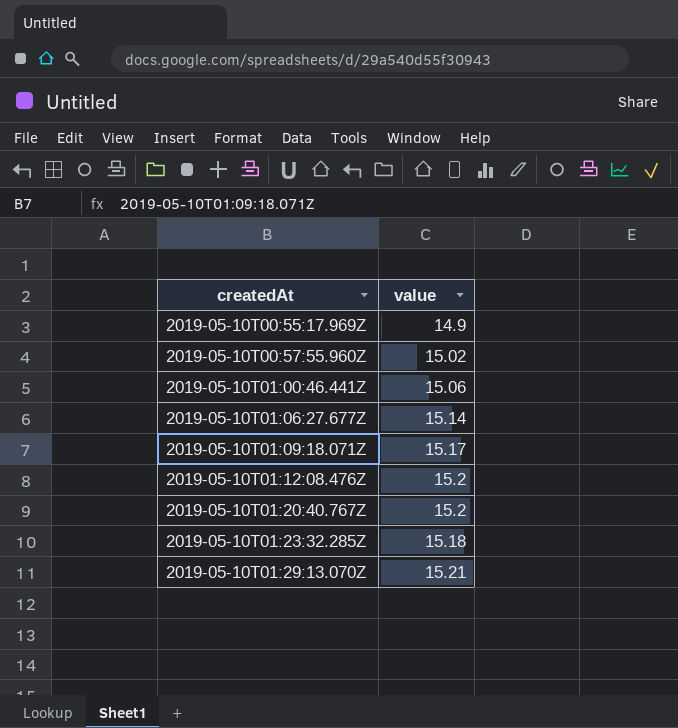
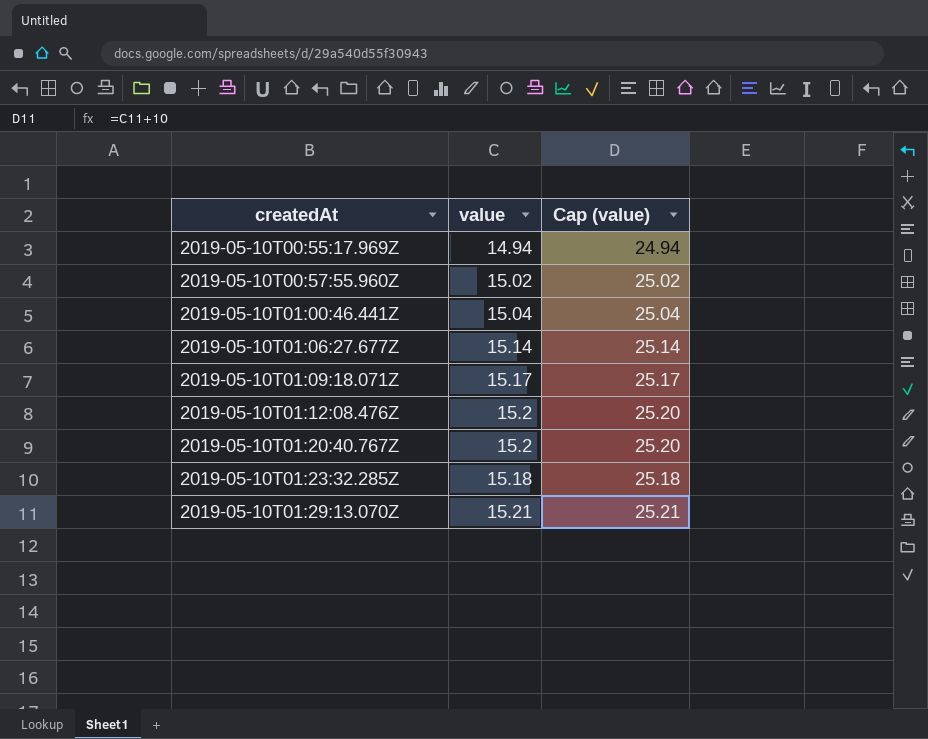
column Cap (value) | formula: none -> [value] + 10
2019-05-10T00:55:17.969Z | value: 14.9 -> 14.94
2019-05-10T01:00:46.441Z | value: 15.06 -> 15.04

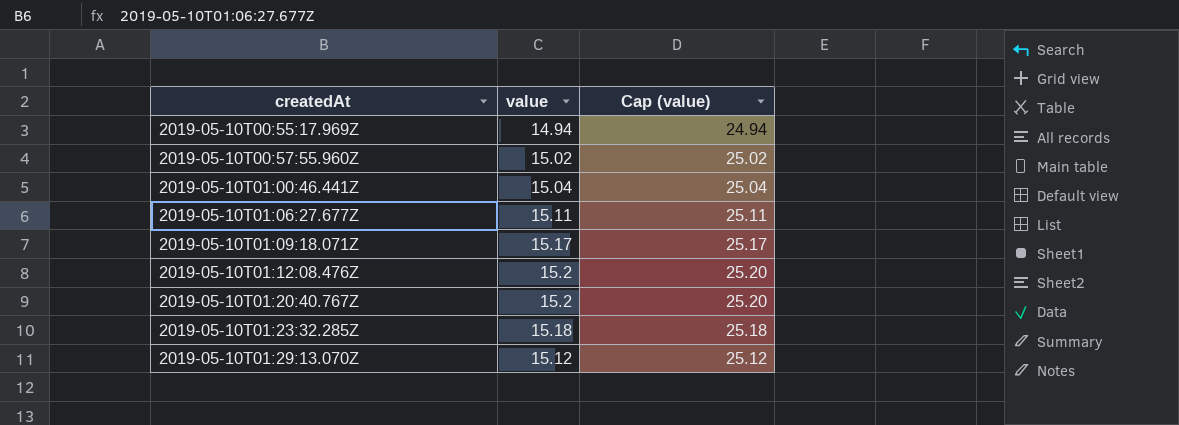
2019-05-10T01:06:27.677Z | value: 15.14 -> 15.11
2019-05-10T01:06:27.677Z | Cap (value): 25.14 -> 25.11
2019-05-10T01:29:13.070Z | value: 15.21 -> 15.12
2019-05-10T01:29:13.070Z | Cap (value): 25.21 -> 25.12

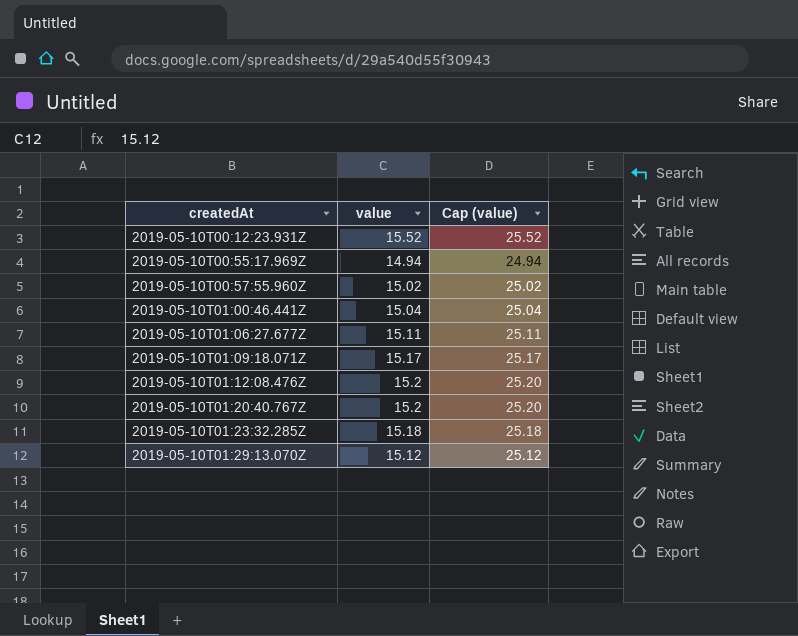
row 2019-05-10T00:12:23.931Z: none -> 15.52 | 25.52

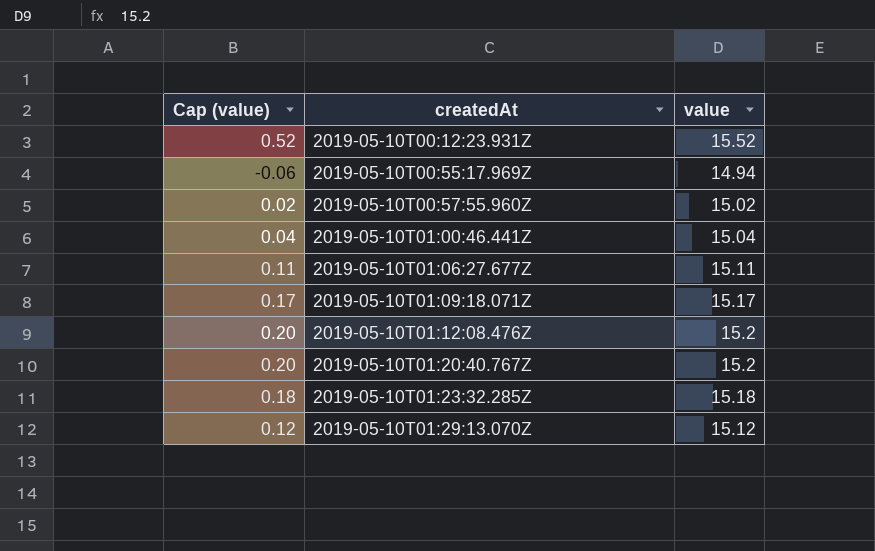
column Cap (value) | formula: [value] + 10 -> [value] - 15
column Cap (value) | position: 3 -> 1

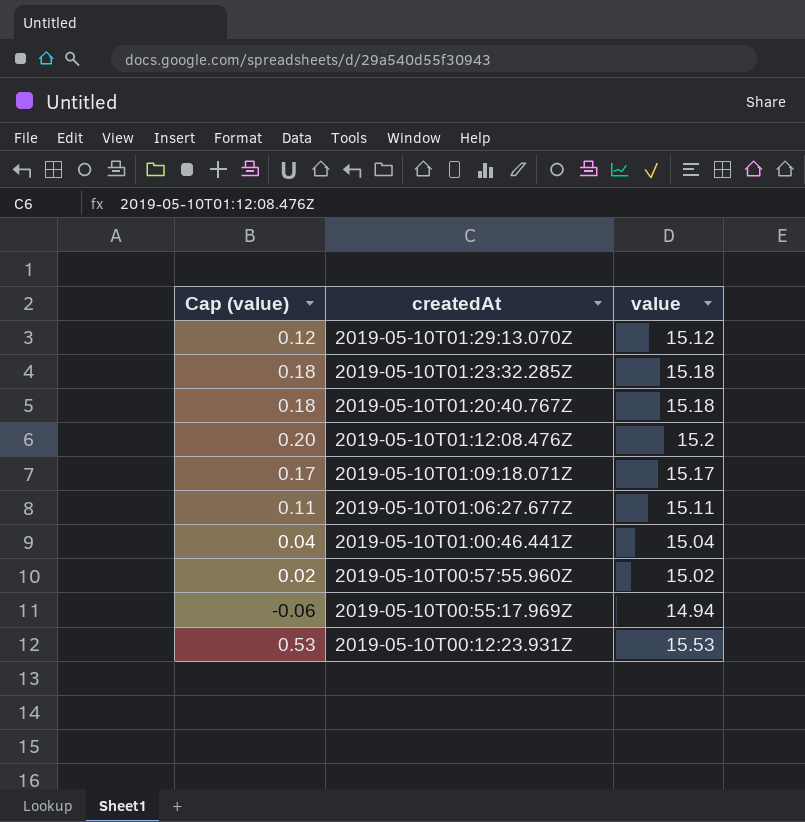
row order: createdAt ascending -> createdAt descending
2019-05-10T01:20:40.767Z | Cap (value): 0.20 -> 0.18
2019-05-10T01:20:40.767Z | value: 15.2 -> 15.18
2019-05-10T00:12:23.931Z | Cap (value): 0.52 -> 0.53
2019-05-10T00:12:23.931Z | value: 15.52 -> 15.53

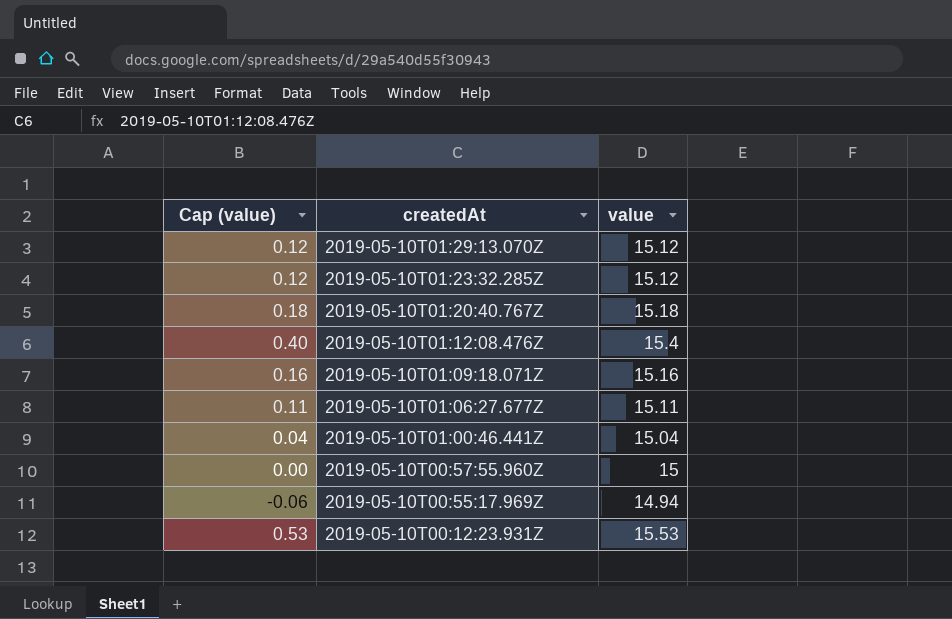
2019-05-10T01:23:32.285Z | Cap (value): 0.18 -> 0.12
2019-05-10T01:23:32.285Z | value: 15.18 -> 15.12
2019-05-10T01:12:08.476Z | Cap (value): 0.20 -> 0.40
2019-05-10T01:12:08.476Z | value: 15.2 -> 15.4
2019-05-10T01:09:18.071Z | Cap (value): 0.17 -> 0.16
2019-05-10T01:09:18.071Z | value: 15.17 -> 15.16
2019-05-10T00:57:55.960Z | Cap (value): 0.02 -> 0.00
2019-05-10T00:57:55.960Z | value: 15.02 -> 15

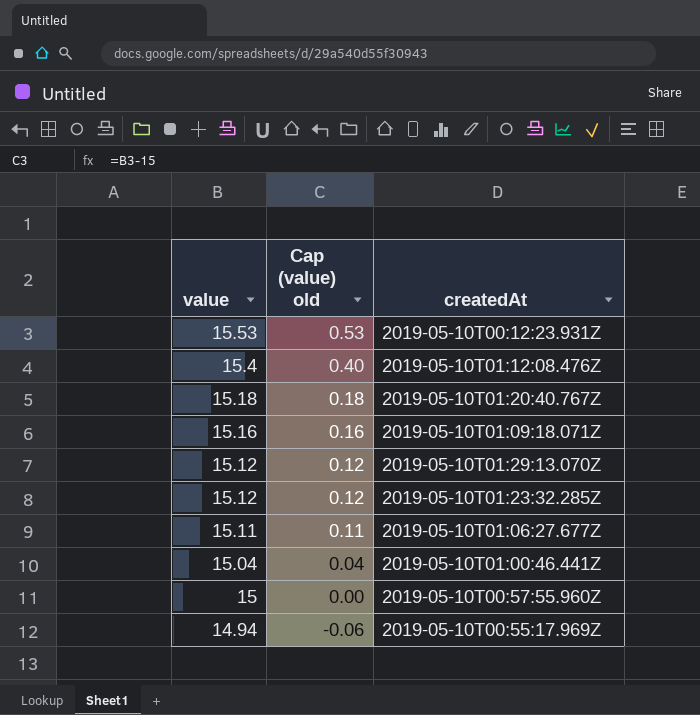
row order: createdAt descending -> value descending
column value | position: 3 -> 1
column name: Cap (value) -> Cap (value) old

